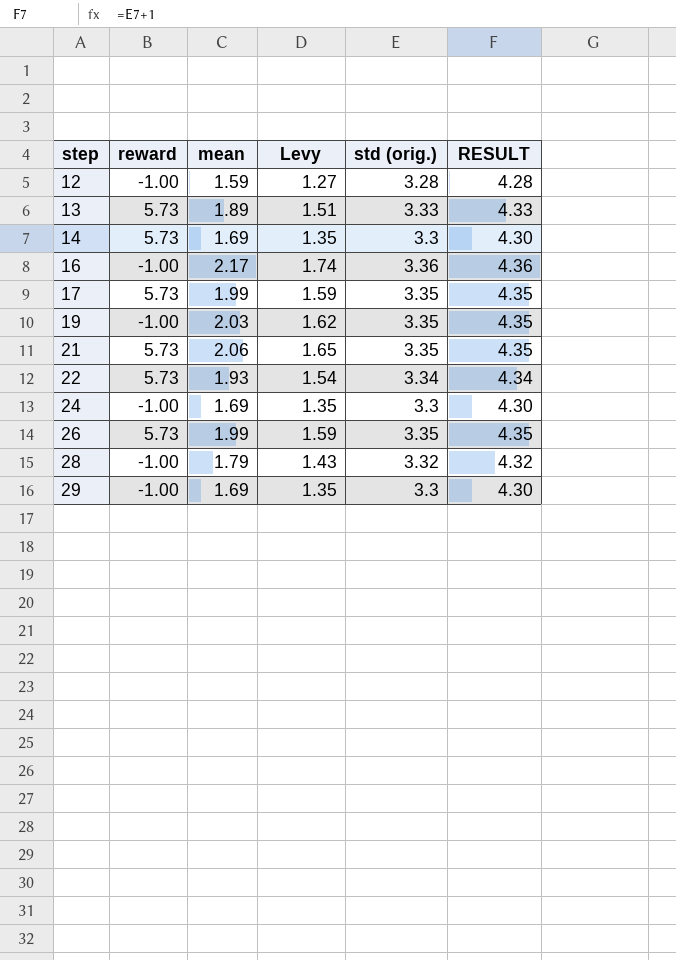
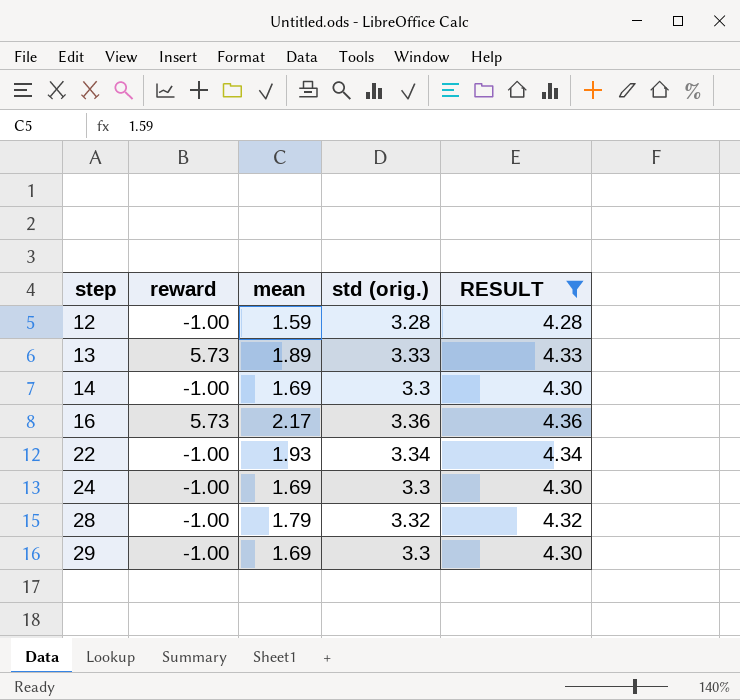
filter: none -> RESULT != 4.35
column Levy | formula: [mean] * 0.8 -> none
14 | reward: 5.73 -> -1.00
16 | reward: -1.00 -> 5.73
22 | reward: 5.73 -> -1.00

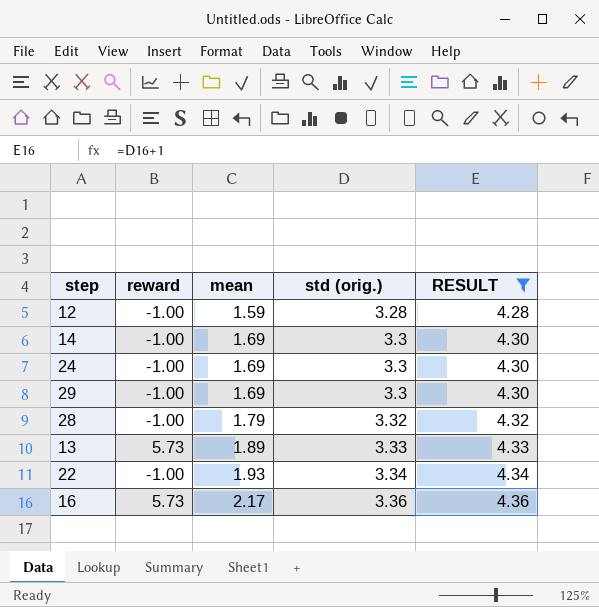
row order: step ascending -> mean ascending

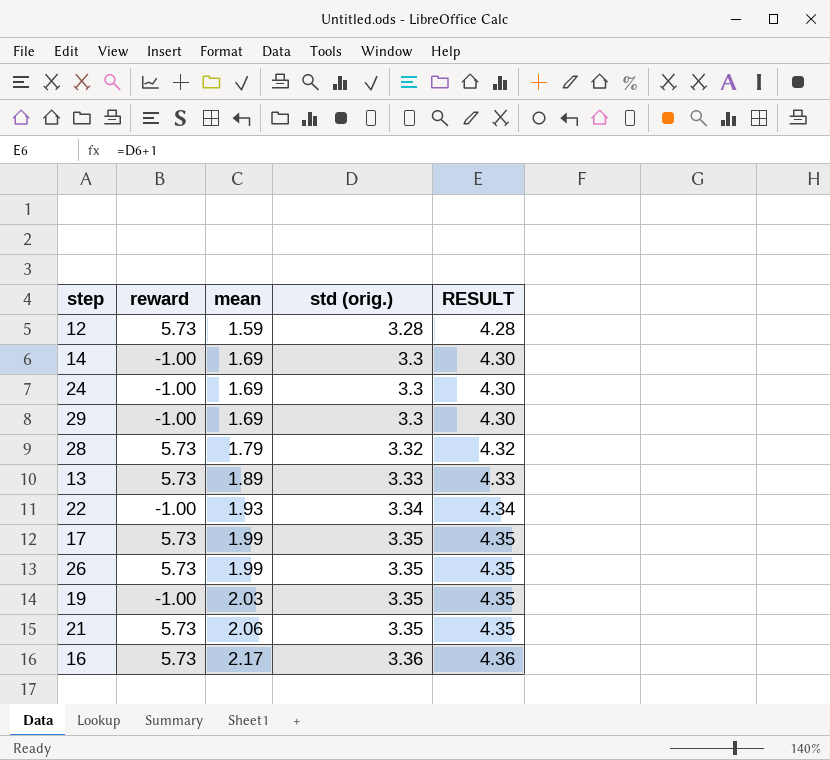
filter: RESULT != 4.35 -> none
12 | reward: -1.00 -> 5.73
28 | reward: -1.00 -> 5.73

